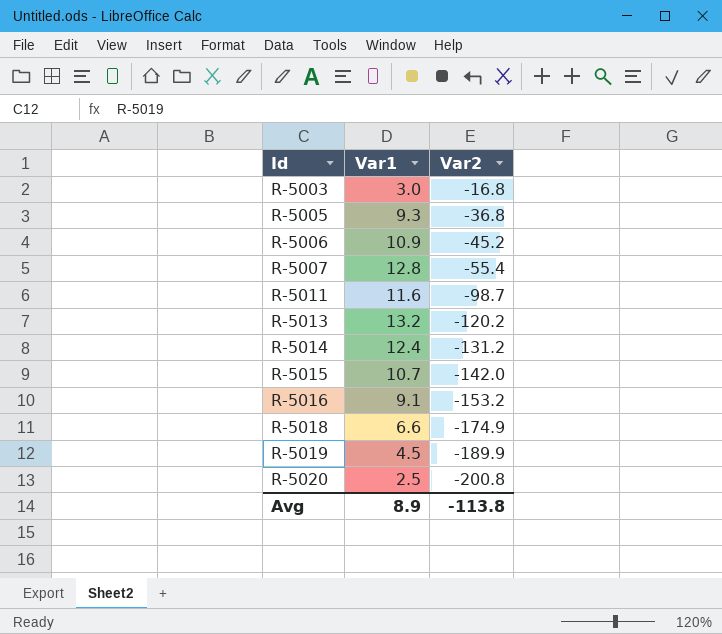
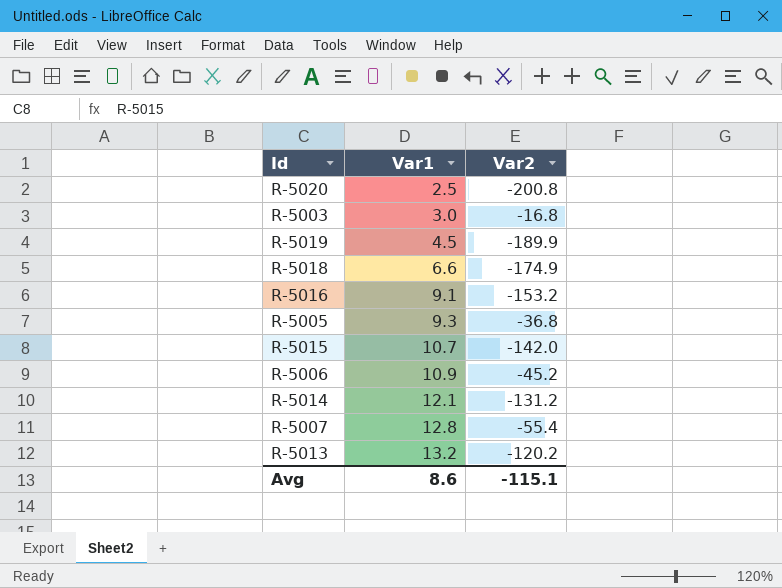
row order: Id ascending -> Var1 ascending
row R-5011: 11.6 | -98.7 -> none
R-5014 | Var1: 12.4 -> 12.1
Avg | Var1: 8.9 -> 8.6
Avg | Var2: -113.8 -> -115.1

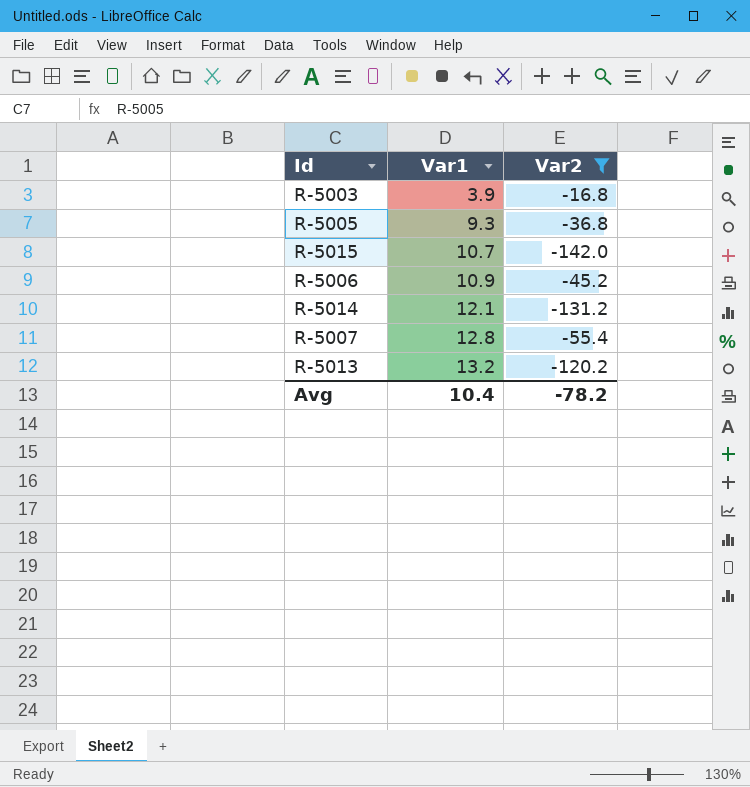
filter: none -> Var2 >= -142.0
R-5003 | Var1: 3.0 -> 3.9
Avg | Var1: 8.6 -> 10.4
Avg | Var2: -115.1 -> -78.2

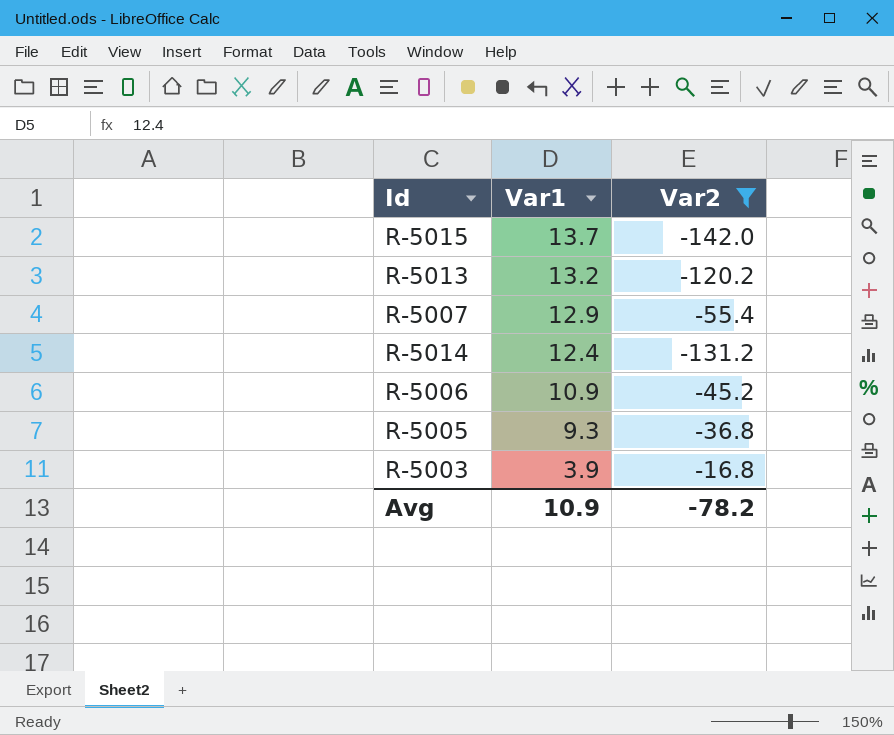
row order: Var1 ascending -> Var1 descending
R-5015 | Var1: 10.7 -> 13.7
R-5007 | Var1: 12.8 -> 12.9
R-5014 | Var1: 12.1 -> 12.4
Avg | Var1: 10.4 -> 10.9

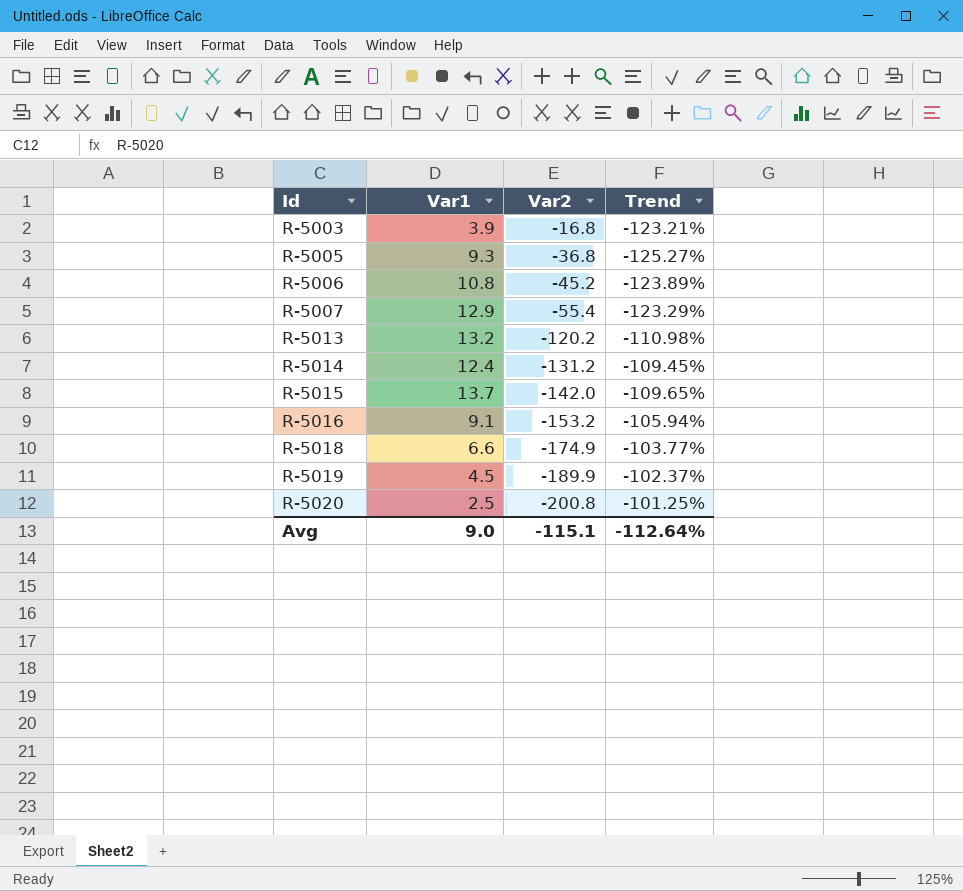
filter: Var2 >= -142.0 -> none
row order: Var1 descending -> Id ascending
column Trend | formula: none -> ([Var1] - [Var2]) / [Var2]
R-5006 | Var1: 10.9 -> 10.8
Avg | Var1: 10.9 -> 9.0
Avg | Var2: -78.2 -> -115.1

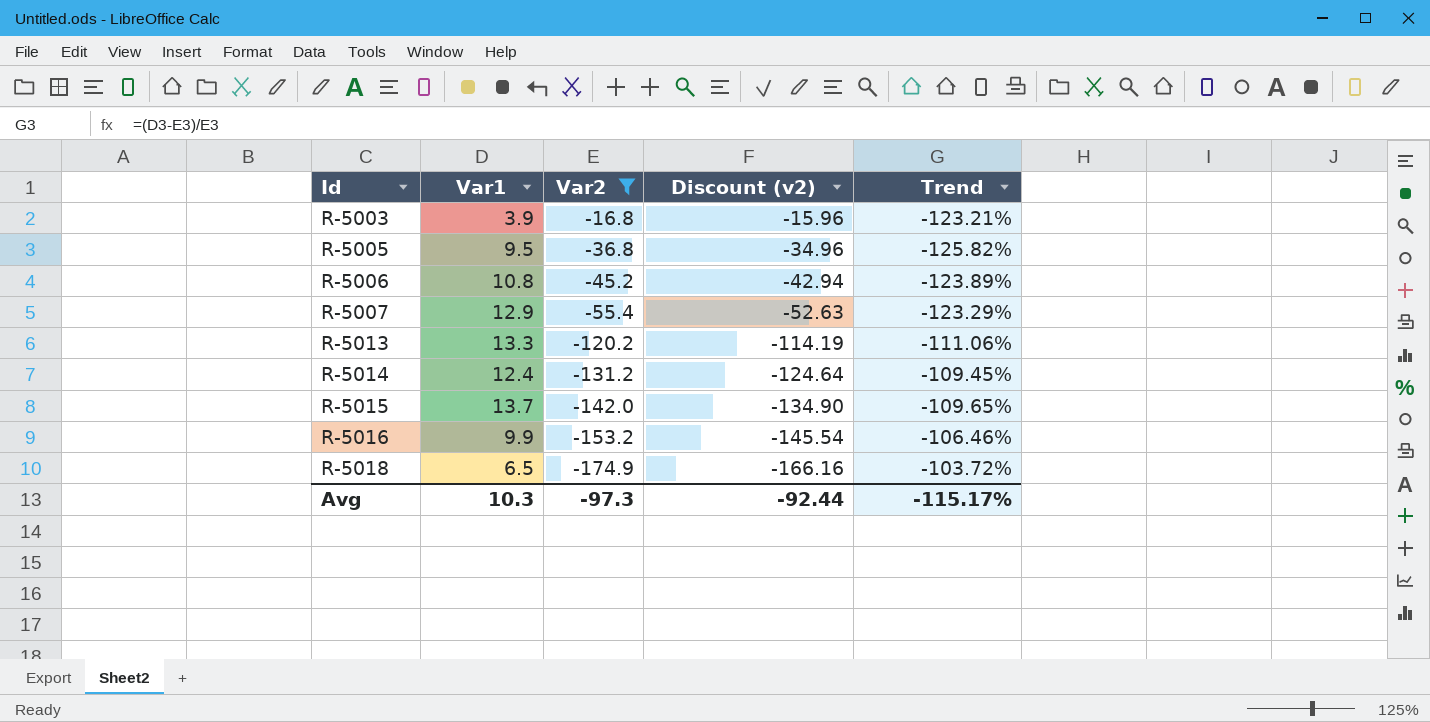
filter: none -> Var2 >= -174.9
column Discount (v2) | formula: none -> [Var2] * 0.95
R-5005 | Var1: 9.3 -> 9.5
R-5005 | Trend: -125.27% -> -125.82%
R-5013 | Var1: 13.2 -> 13.3
R-5013 | Trend: -110.98% -> -111.06%
R-5016 | Var1: 9.1 -> 9.9
R-5016 | Trend: -105.94% -> -106.46%
R-5018 | Var1: 6.6 -> 6.5
R-5018 | Trend: -103.77% -> -103.72%
Avg | Var1: 9.0 -> 10.3
Avg | Var2: -115.1 -> -97.3
Avg | Trend: -112.64% -> -115.17%

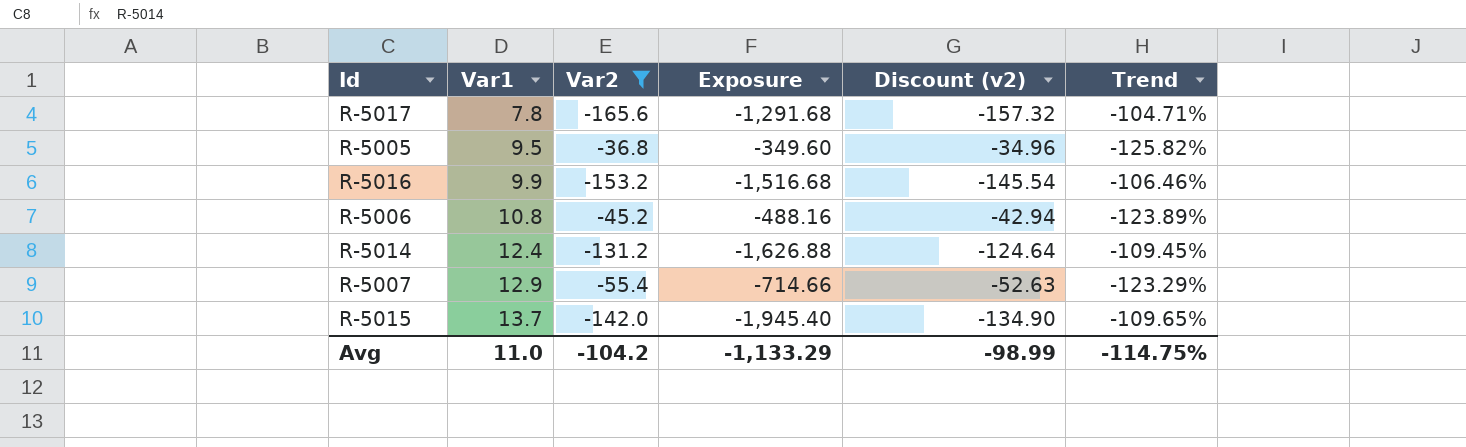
row order: Id ascending -> Var1 ascending
column Exposure | formula: none -> [Var1] * [Var2]
row R-5003: 3.9 | -16.8 | -15.96 | -123.21% -> none
row R-5013: 13.3 | -120.2 | -114.19 | -111.06% -> none
row R-5018: 6.5 | -174.9 | -166.16 | -103.72% -> none
row R-5017: none -> 7.8 | -165.6 | -1,291.68 | -157.32 | -104.71%
Avg | Var1: 10.3 -> 11.0
Avg | Var2: -97.3 -> -104.2
Avg | Discount (v2): -92.44 -> -98.99
Avg | Trend: -115.17% -> -114.75%

